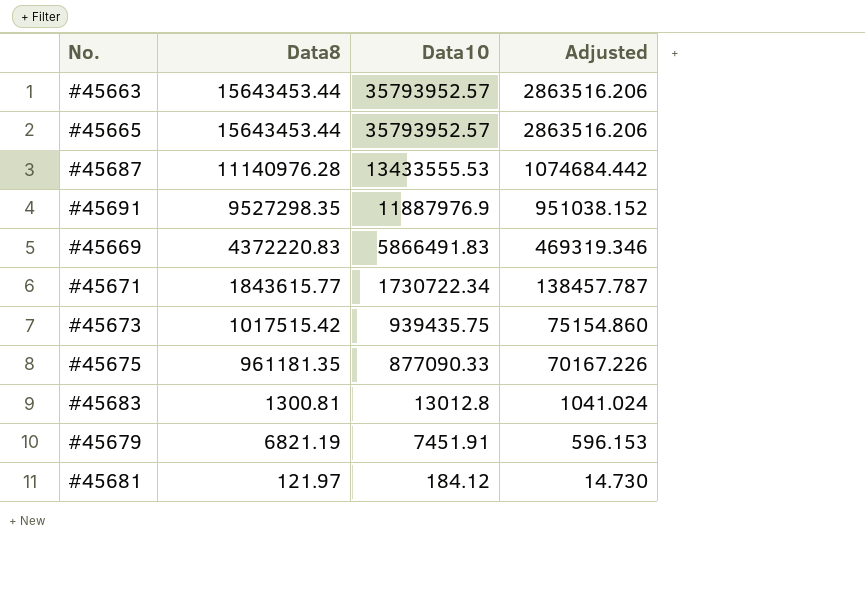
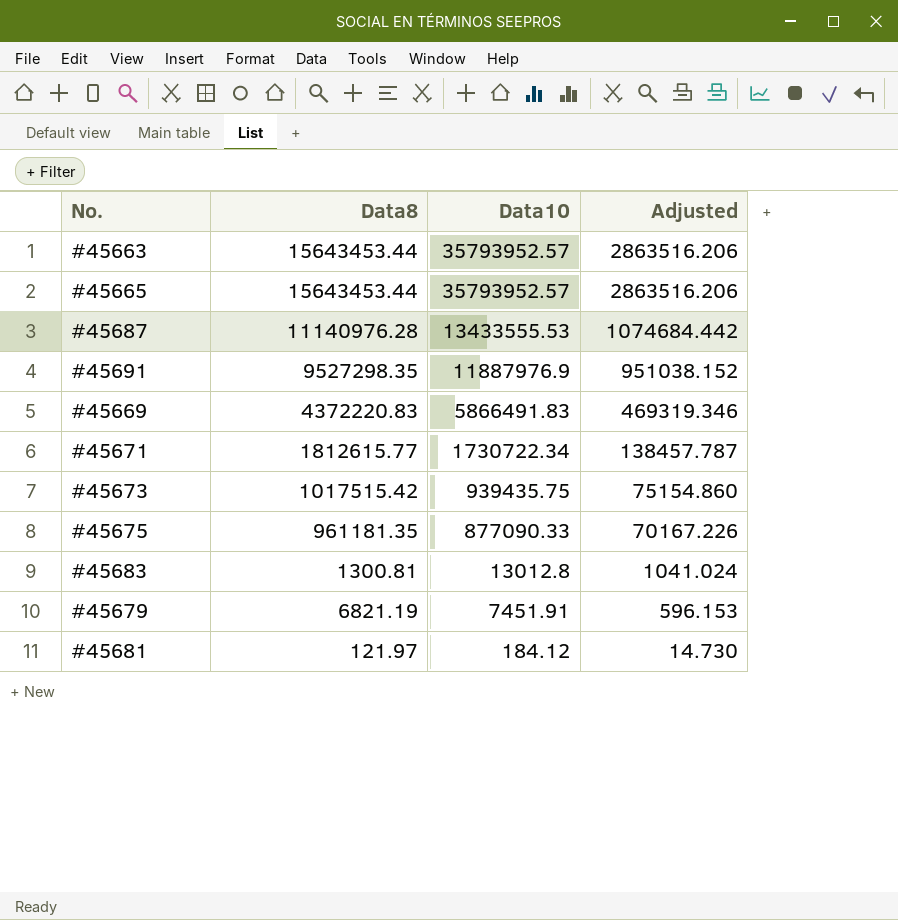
#45671 | Data8: 1843615.77 -> 1812615.77

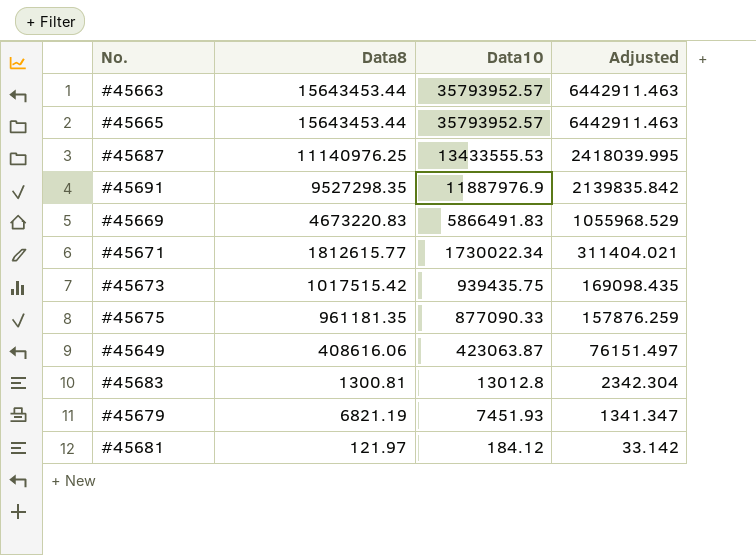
column Adjusted | formula: [Data10] * 0.08 -> [Data10] * 0.18
#45687 | Data8: 11140976.28 -> 11140976.25
#45669 | Data8: 4372220.83 -> 4673220.83
#45671 | Data10: 1730722.34 -> 1730022.34
row #45649: none -> 408616.06 | 423063.87 | 76151.497
#45679 | Data10: 7451.91 -> 7451.93

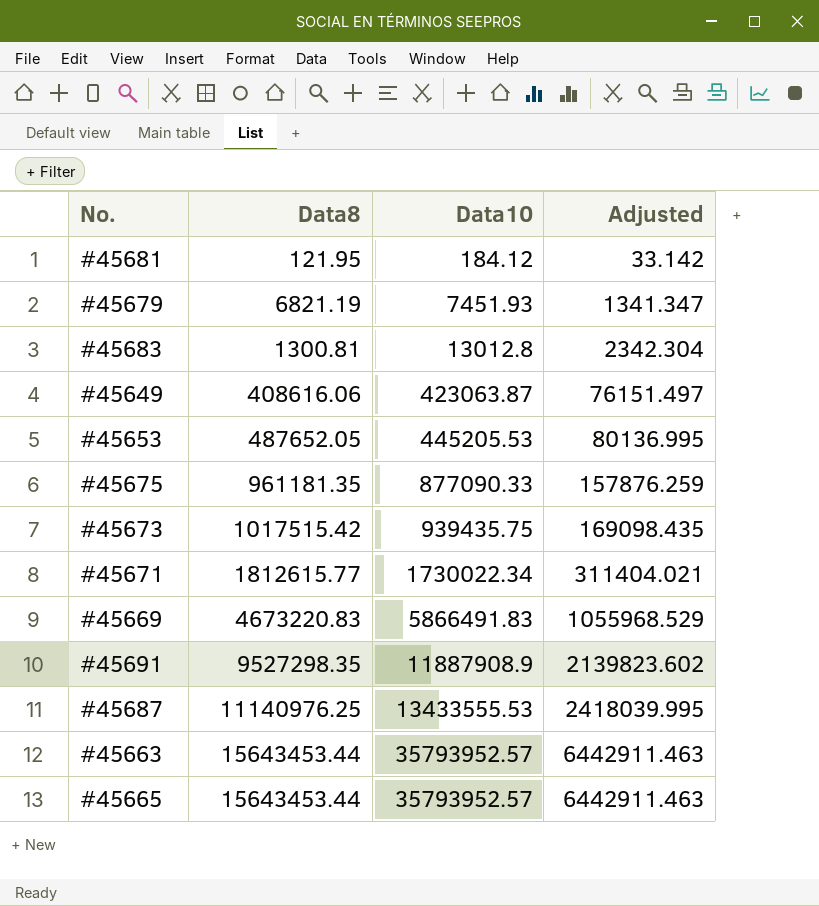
row order: Data10 descending -> Data10 ascending
#45681 | Data8: 121.97 -> 121.95
row #45653: none -> 487652.05 | 445205.53 | 80136.995
#45691 | Data10: 11887976.9 -> 11887908.9
#45691 | Adjusted: 2139835.842 -> 2139823.602

